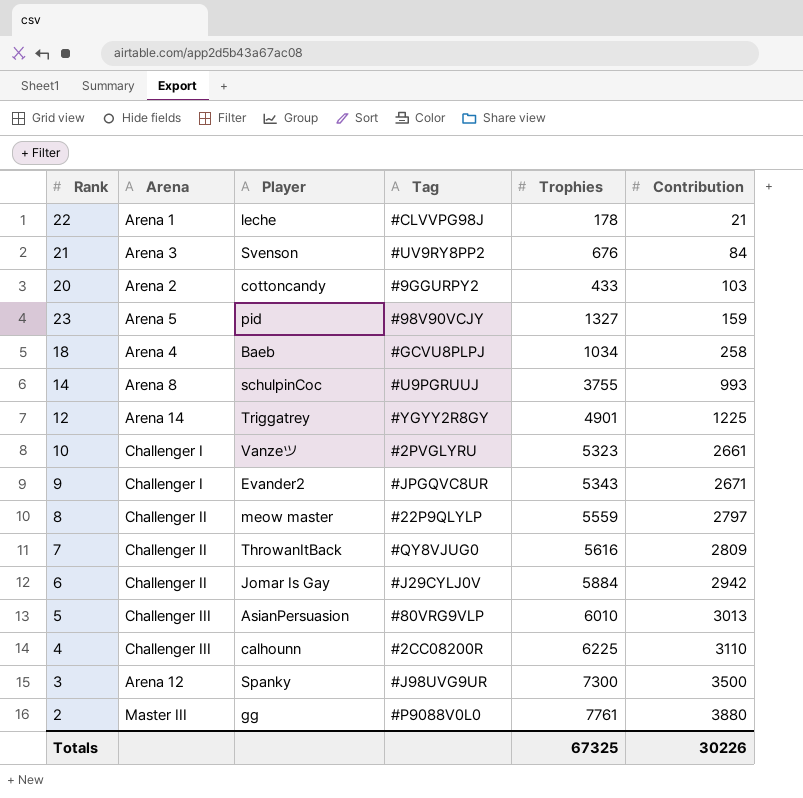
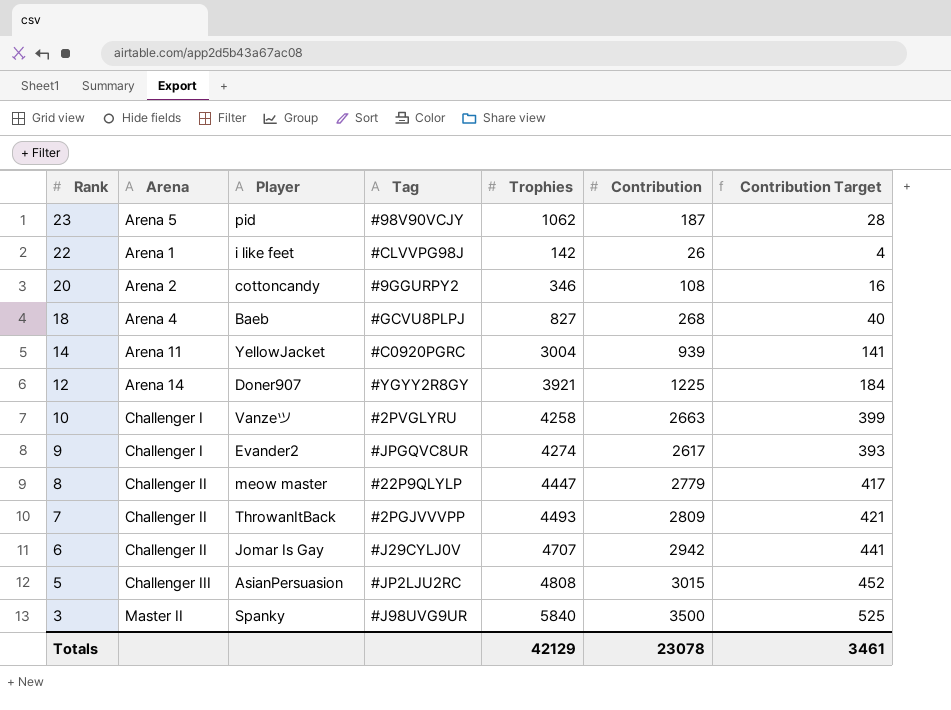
row order: Contribution ascending -> Rank descending
column Contribution Target | formula: none -> [Contribution] * 0.15
row 21: Arena 3 | Svenson | #UV9RY8PP2 | 676 | 84 -> none
row 4: Challenger III | calhounn | #2CC08200R | 6225 | 3110 -> none
row 2: Master III | gg | #P9088V0L0 | 7761 | 3880 -> none
23 | Trophies: 1327 -> 1062
23 | Contribution: 159 -> 187
22 | Player: leche -> i like feet
22 | Trophies: 178 -> 142
22 | Contribution: 21 -> 26
20 | Trophies: 433 -> 346
20 | Contribution: 103 -> 108
18 | Trophies: 1034 -> 827
18 | Contribution: 258 -> 268
14 | Arena: Arena 8 -> Arena 11
14 | Player: schulpinCoc -> YellowJacket
14 | Tag: #U9PGRUUJ -> #C0920PGRC
14 | Trophies: 3755 -> 3004
14 | Contribution: 993 -> 939
12 | Player: Triggatrey -> Doner907
12 | Trophies: 4901 -> 3921
10 | Trophies: 5323 -> 4258
10 | Contribution: 2661 -> 2663
9 | Trophies: 5343 -> 4274
9 | Contribution: 2671 -> 2617
8 | Trophies: 5559 -> 4447
8 | Contribution: 2797 -> 2779
7 | Tag: #QY8VJUG0 -> #2PGJVVVPP
7 | Trophies: 5616 -> 4493
6 | Trophies: 5884 -> 4707
5 | Tag: #80VRG9VLP -> #JP2LJU2RC
5 | Trophies: 6010 -> 4808
5 | Contribution: 3013 -> 3015
3 | Arena: Arena 12 -> Master II
3 | Trophies: 7300 -> 5840
Totals | Trophies: 67325 -> 42129
Totals | Contribution: 30226 -> 23078

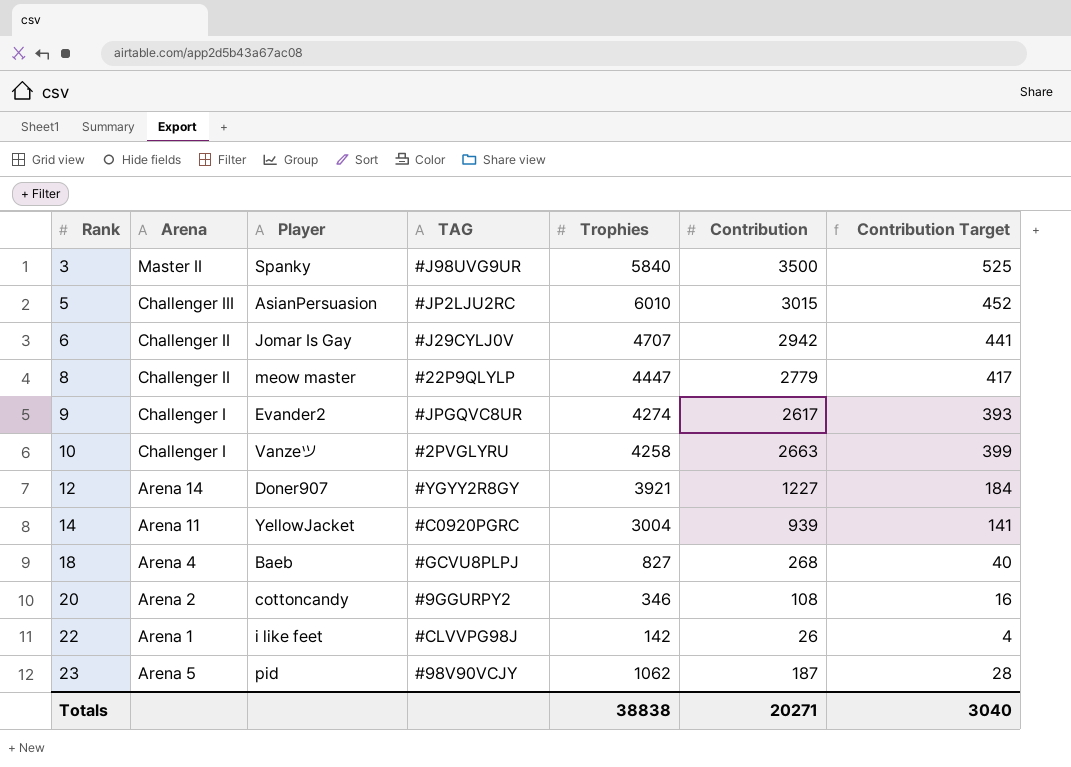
row order: Rank descending -> Rank ascending
column name: Tag -> TAG
row 7: Challenger II | ThrowanItBack | #2PGJVVVPP | 4493 | 2809 | 421 -> none
5 | Trophies: 4808 -> 6010
12 | Contribution: 1225 -> 1227
Totals | Trophies: 42129 -> 38838
Totals | Contribution: 23078 -> 20271
Totals | Contribution Target: 3461 -> 3040

